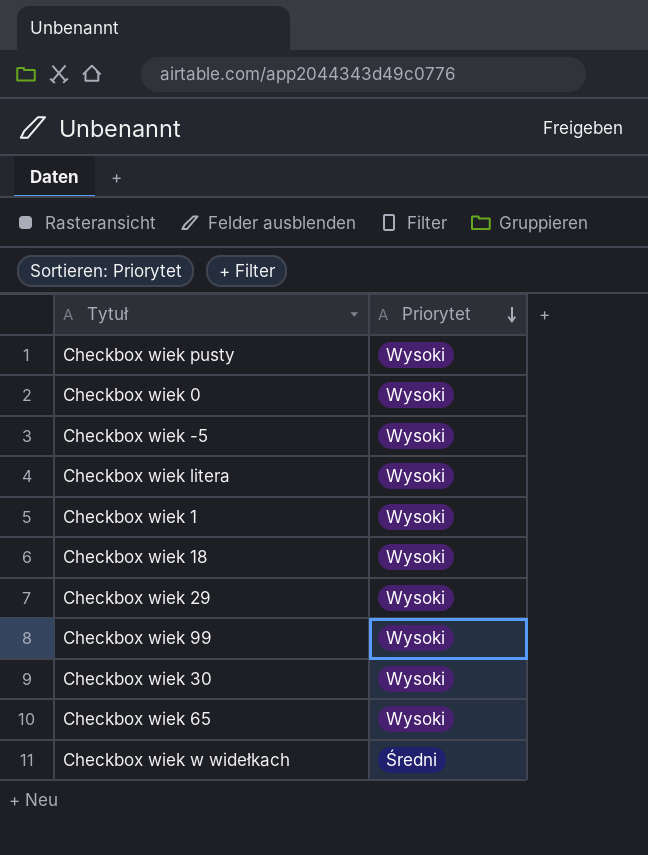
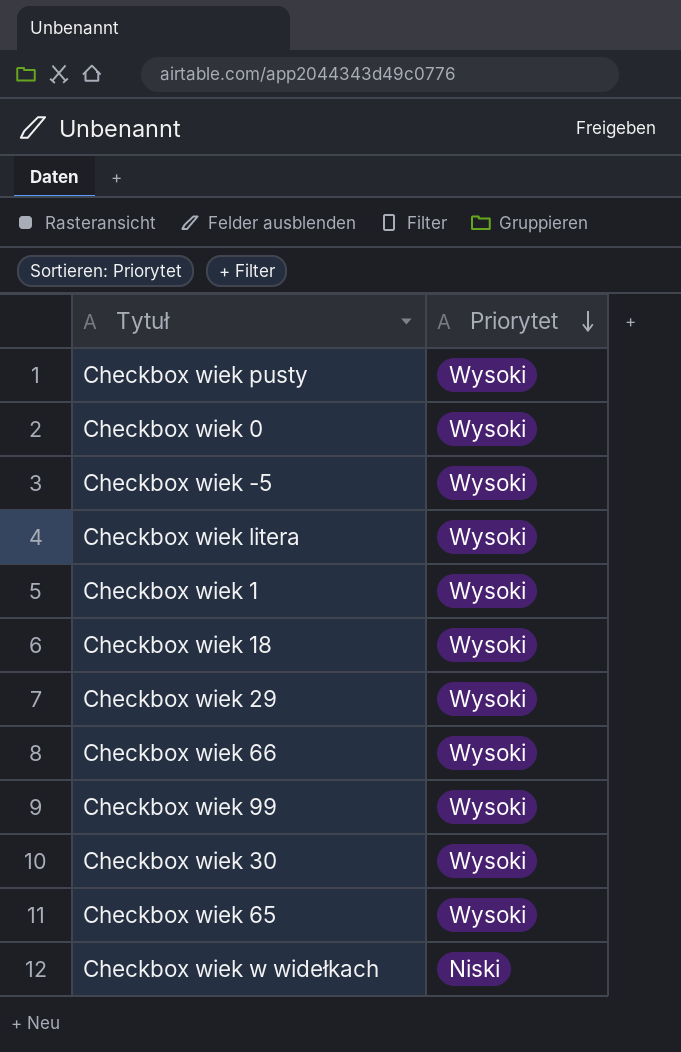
row Checkbox wiek 66: none -> Wysoki
Checkbox wiek w widełkach | Priorytet: Średni -> Niski

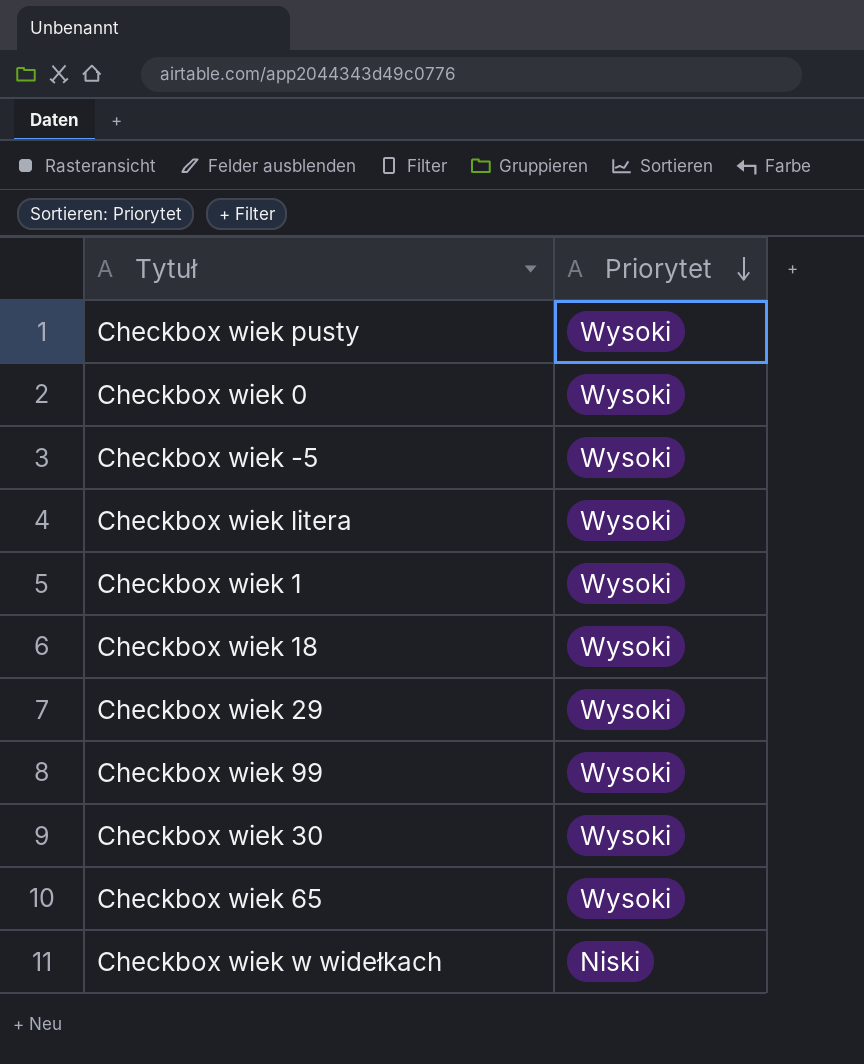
row Checkbox wiek 66: Wysoki -> none

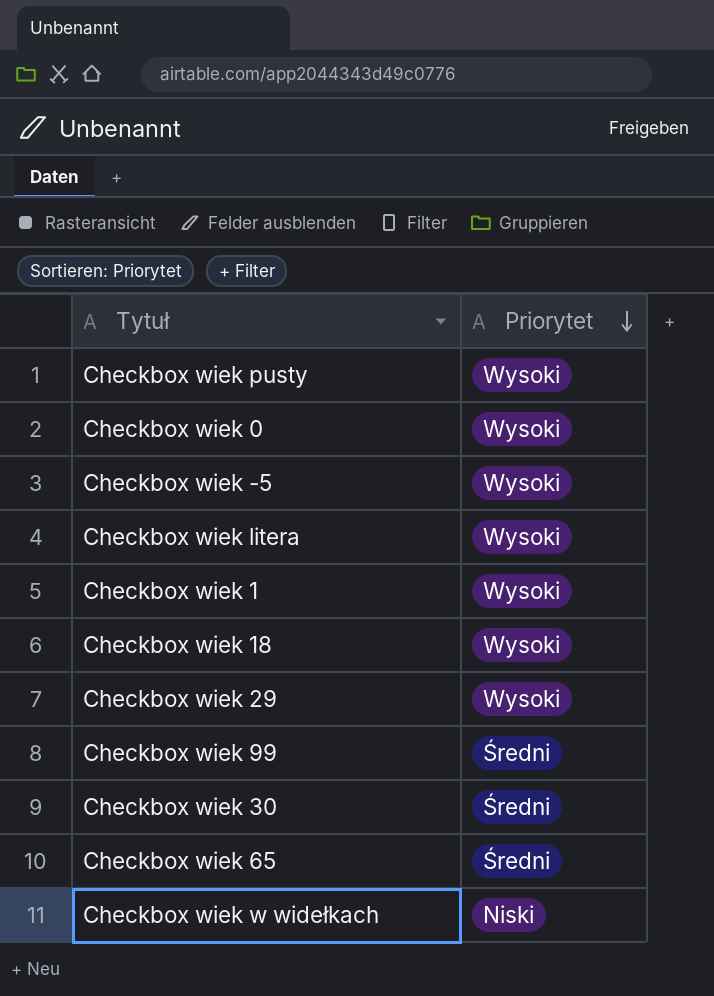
Checkbox wiek 99 | Priorytet: Wysoki -> Średni
Checkbox wiek 30 | Priorytet: Wysoki -> Średni
Checkbox wiek 65 | Priorytet: Wysoki -> Średni

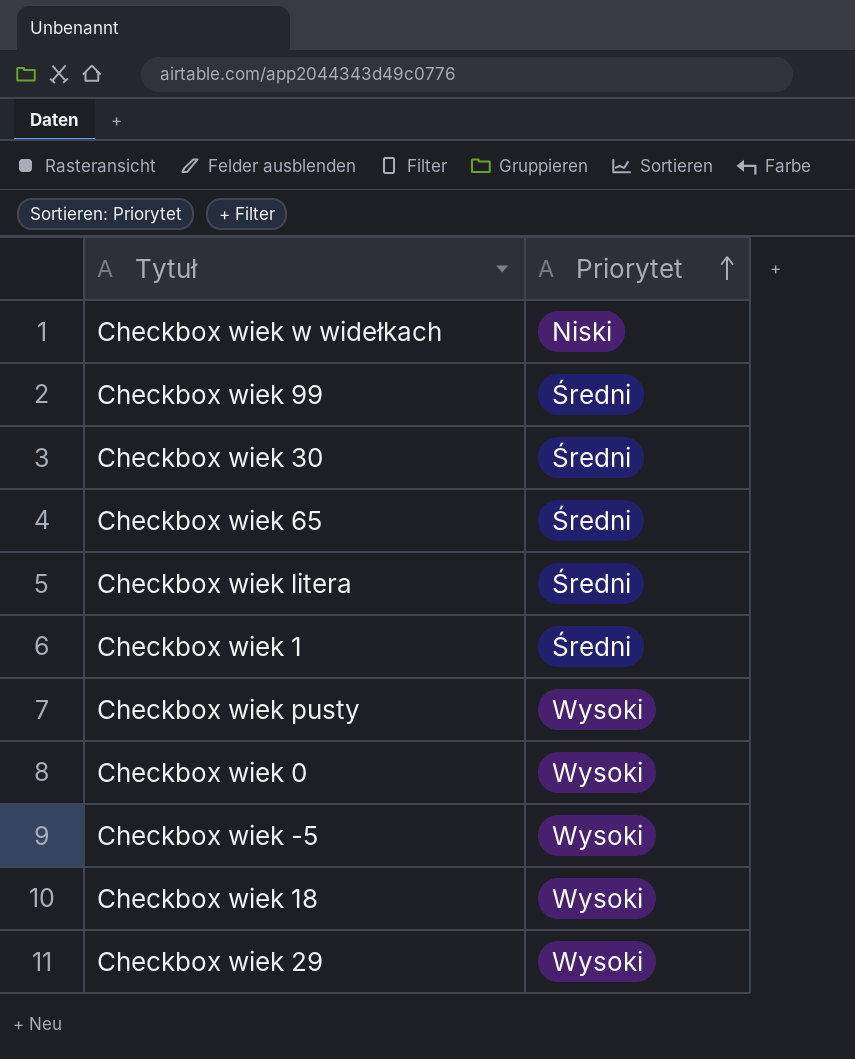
row order: Priorytet descending -> Priorytet ascending
Checkbox wiek litera | Priorytet: Wysoki -> Średni
Checkbox wiek 1 | Priorytet: Wysoki -> Średni

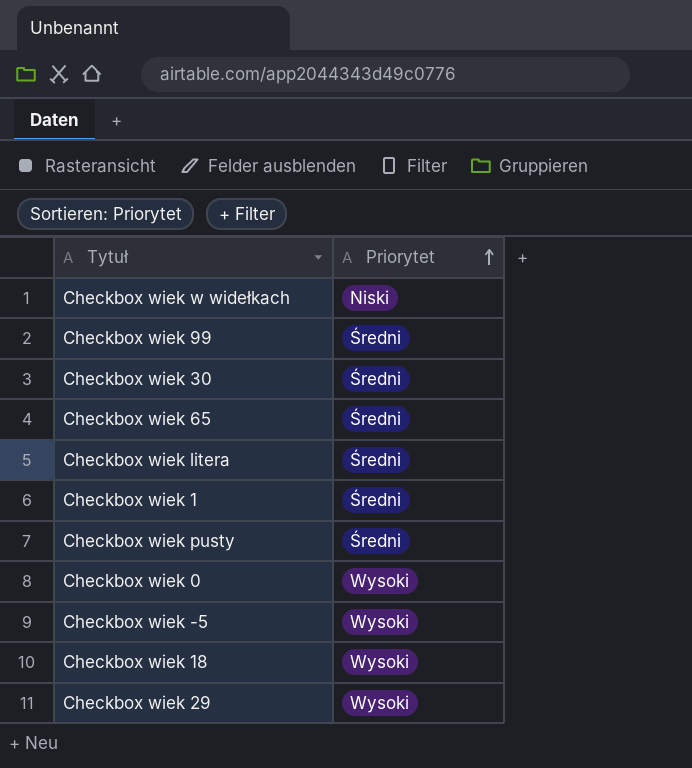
Checkbox wiek pusty | Priorytet: Wysoki -> Średni

